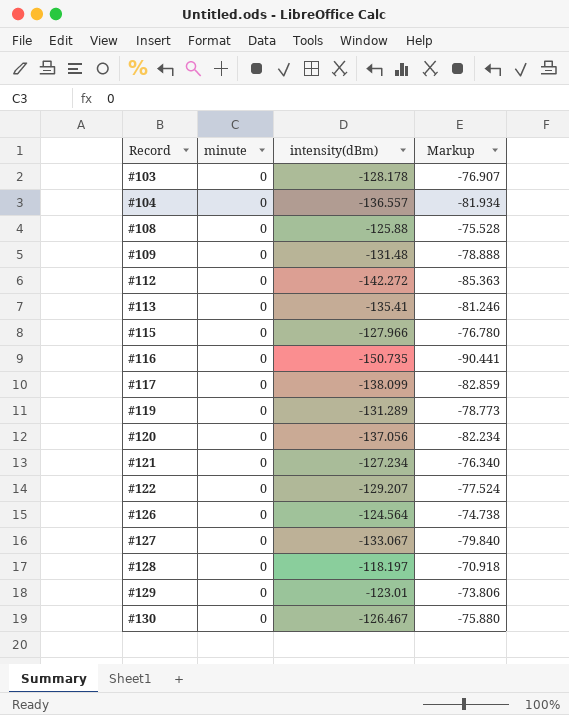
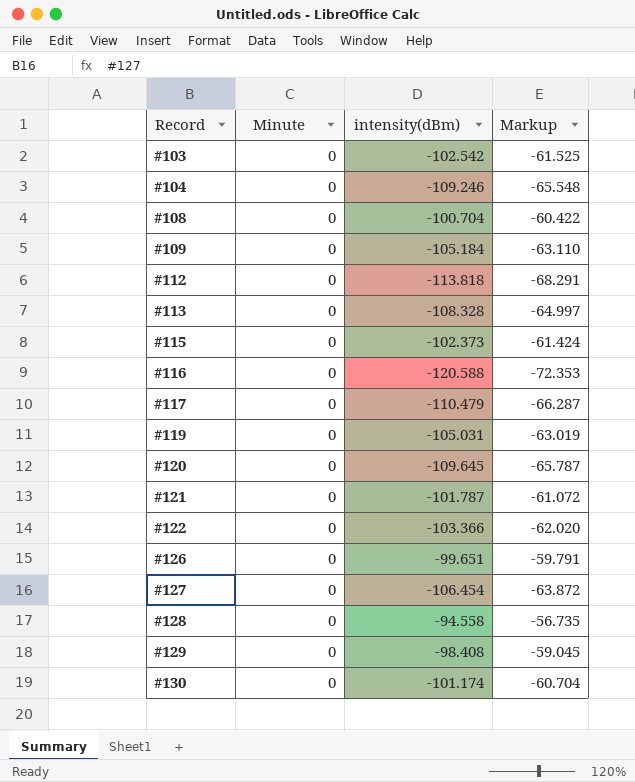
column name: minute -> Minute
#103 | intensity(dBm): -128.178 -> -102.542
#103 | Markup: -76.907 -> -61.525
#104 | intensity(dBm): -136.557 -> -109.246
#104 | Markup: -81.934 -> -65.548
#108 | intensity(dBm): -125.88 -> -100.704
#108 | Markup: -75.528 -> -60.422
#109 | intensity(dBm): -131.48 -> -105.184
#109 | Markup: -78.888 -> -63.110
#112 | intensity(dBm): -142.272 -> -113.818
#112 | Markup: -85.363 -> -68.291
#113 | intensity(dBm): -135.41 -> -108.328
#113 | Markup: -81.246 -> -64.997
#115 | intensity(dBm): -127.966 -> -102.373
#115 | Markup: -76.780 -> -61.424
#116 | intensity(dBm): -150.735 -> -120.588
#116 | Markup: -90.441 -> -72.353
#117 | intensity(dBm): -138.099 -> -110.479
#117 | Markup: -82.859 -> -66.287
#119 | intensity(dBm): -131.289 -> -105.031
#119 | Markup: -78.773 -> -63.019
#120 | intensity(dBm): -137.056 -> -109.645
#120 | Markup: -82.234 -> -65.787
#121 | intensity(dBm): -127.234 -> -101.787
#121 | Markup: -76.340 -> -61.072
#122 | intensity(dBm): -129.207 -> -103.366
#122 | Markup: -77.524 -> -62.020
#126 | intensity(dBm): -124.564 -> -99.651
#126 | Markup: -74.738 -> -59.791
#127 | intensity(dBm): -133.067 -> -106.454
#127 | Markup: -79.840 -> -63.872
#128 | intensity(dBm): -118.197 -> -94.558
#128 | Markup: -70.918 -> -56.735
#129 | intensity(dBm): -123.01 -> -98.408
#129 | Markup: -73.806 -> -59.045
#130 | intensity(dBm): -126.467 -> -101.174
#130 | Markup: -75.880 -> -60.704

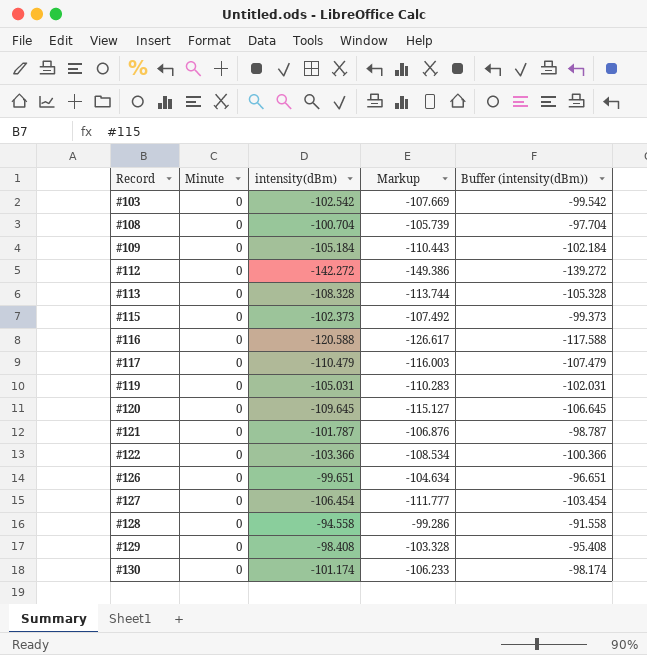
column Markup | formula: [intensity(dBm)] * 0.6 -> [intensity(dBm)] * 1.05
column Buffer (intensity(dBm)) | formula: none -> [intensity(dBm)] + 3
row #104: 0 | -109.246 | -65.548 -> none
#112 | intensity(dBm): -113.818 -> -142.272

